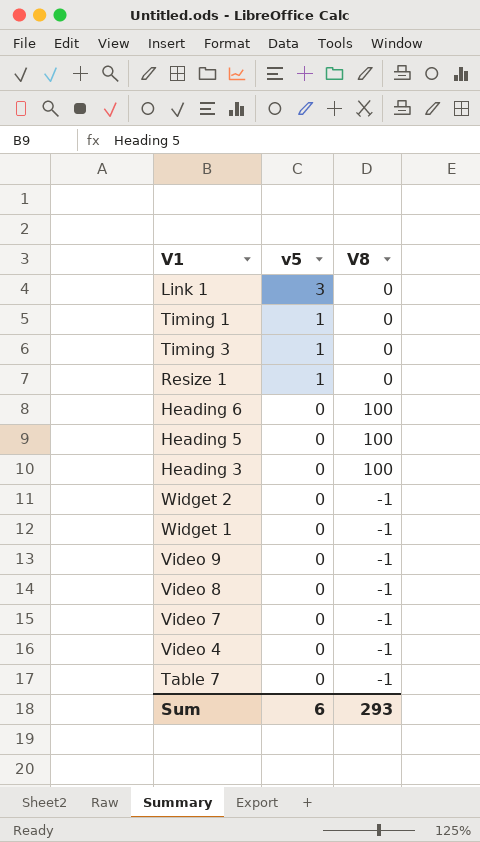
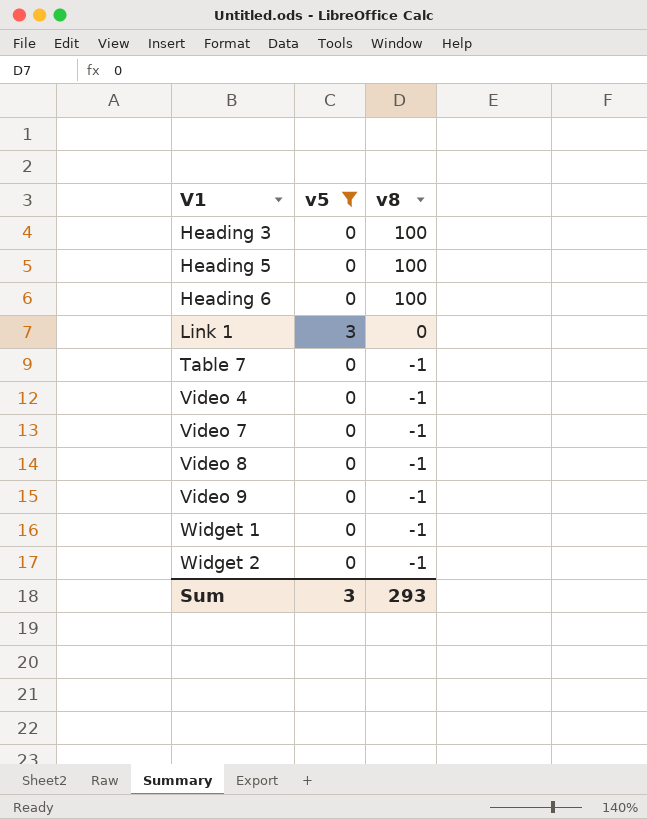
filter: none -> v5 != 1
row order: v5 descending -> V1 ascending
column name: V8 -> v8
Sum | v5: 6 -> 3

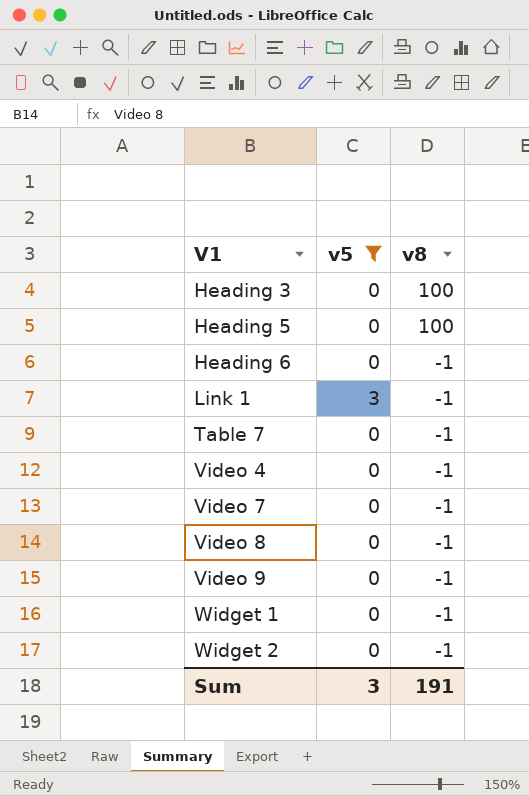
Heading 6 | v8: 100 -> -1
Link 1 | v8: 0 -> -1
Sum | v8: 293 -> 191

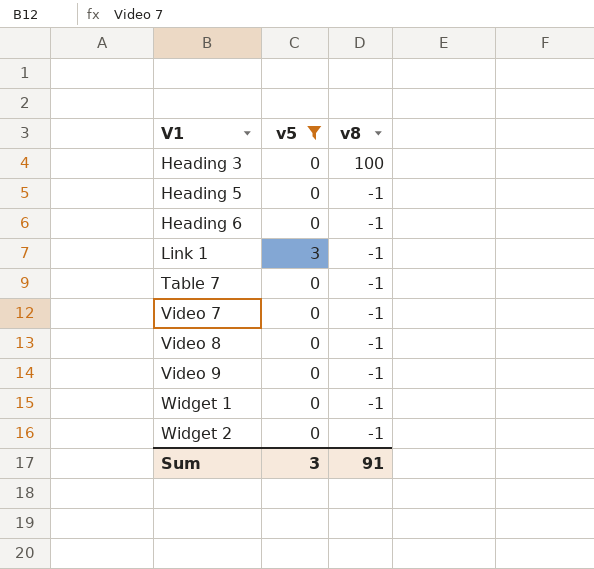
row Video 4: 0 | -1 -> none
Heading 5 | v8: 100 -> -1
Sum | v8: 191 -> 91

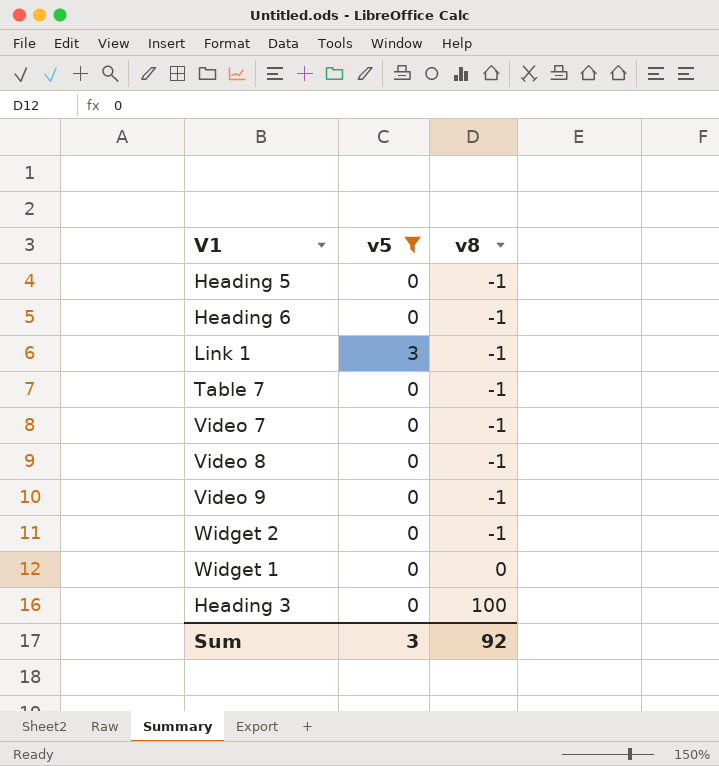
row order: V1 ascending -> v8 ascending
Widget 1 | v8: -1 -> 0
Sum | v8: 91 -> 92

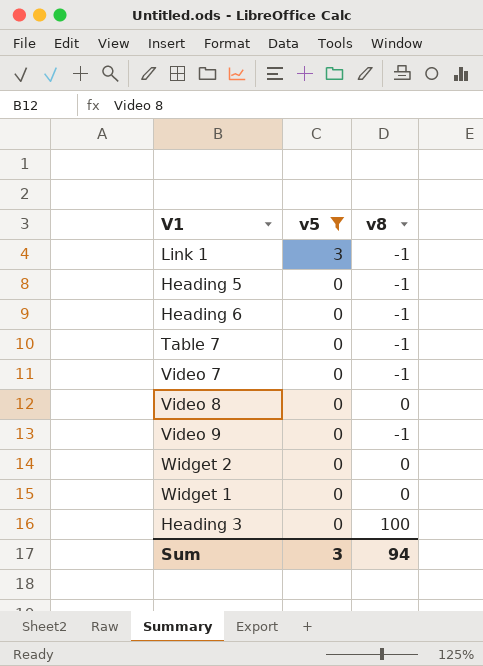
row order: v8 ascending -> v5 descending
Video 8 | v8: -1 -> 0
Widget 2 | v8: -1 -> 0
Sum | v8: 92 -> 94

